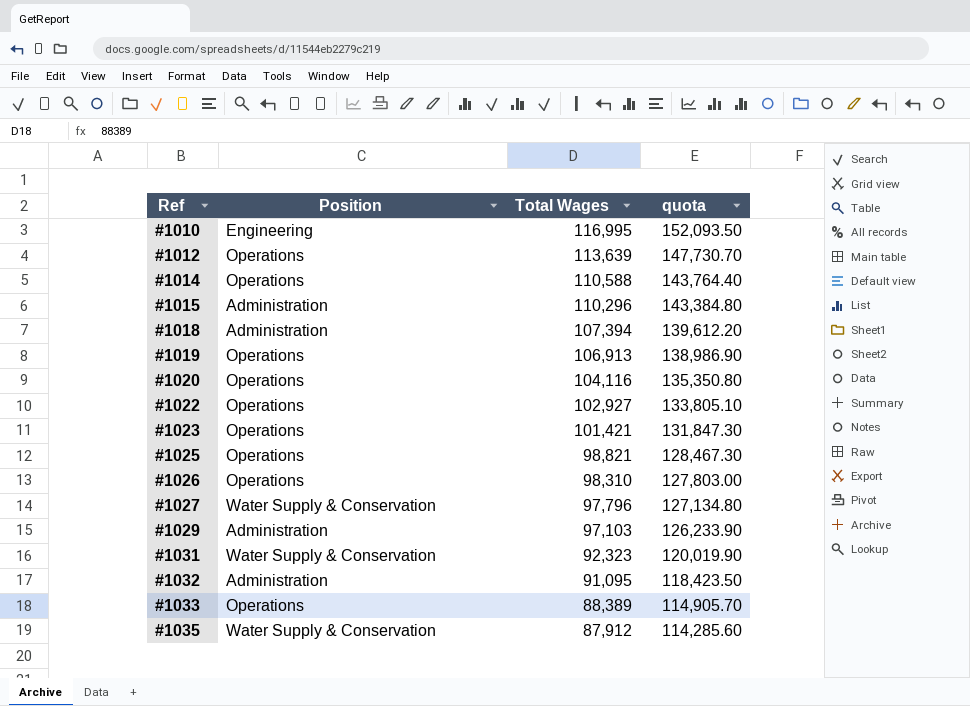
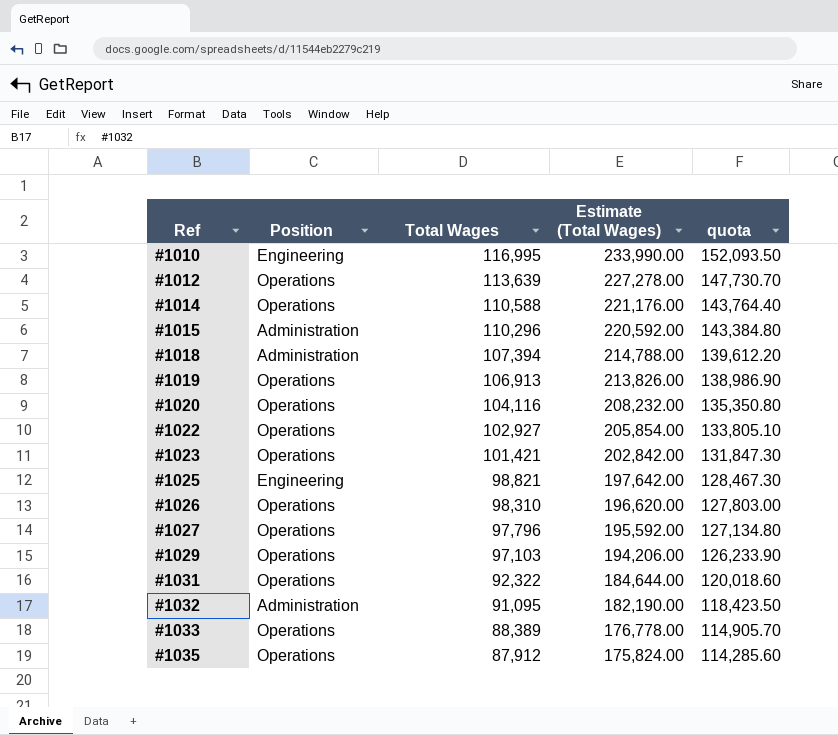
column Estimate (Total Wages) | formula: none -> [Total Wages] * 2
#1025 | Position: Operations -> Engineering
#1027 | Position: Water Supply & Conservation -> Operations
#1029 | Position: Administration -> Operations
#1031 | Position: Water Supply & Conservation -> Operations
#1031 | Total Wages: 92,323 -> 92,322
#1031 | quota: 120,019.90 -> 120,018.60
#1035 | Position: Water Supply & Conservation -> Operations

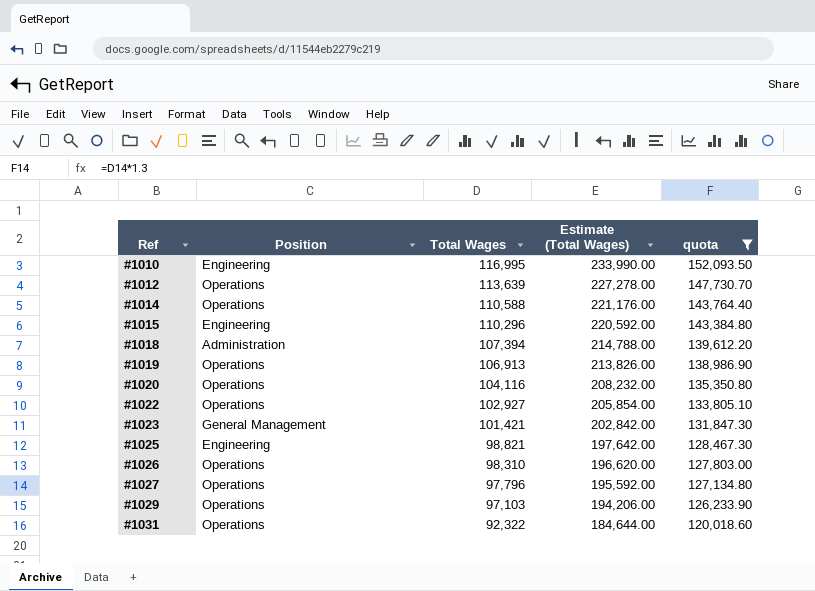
filter: none -> quota >= 120,018.60
#1015 | Position: Administration -> Engineering
#1023 | Position: Operations -> General Management

